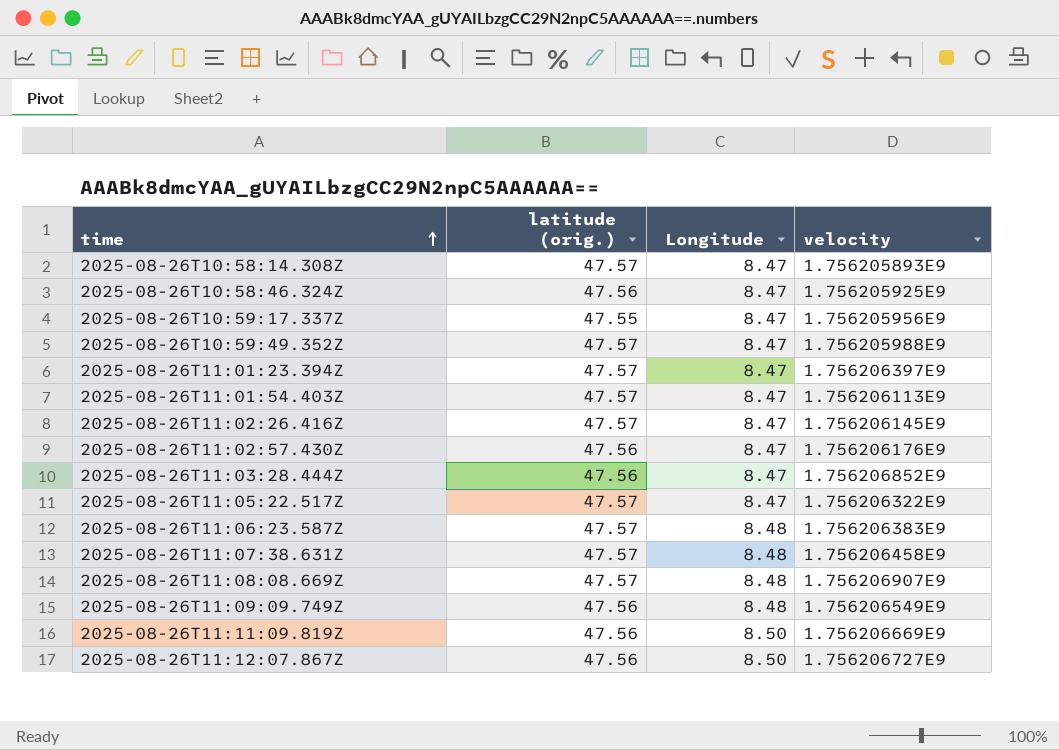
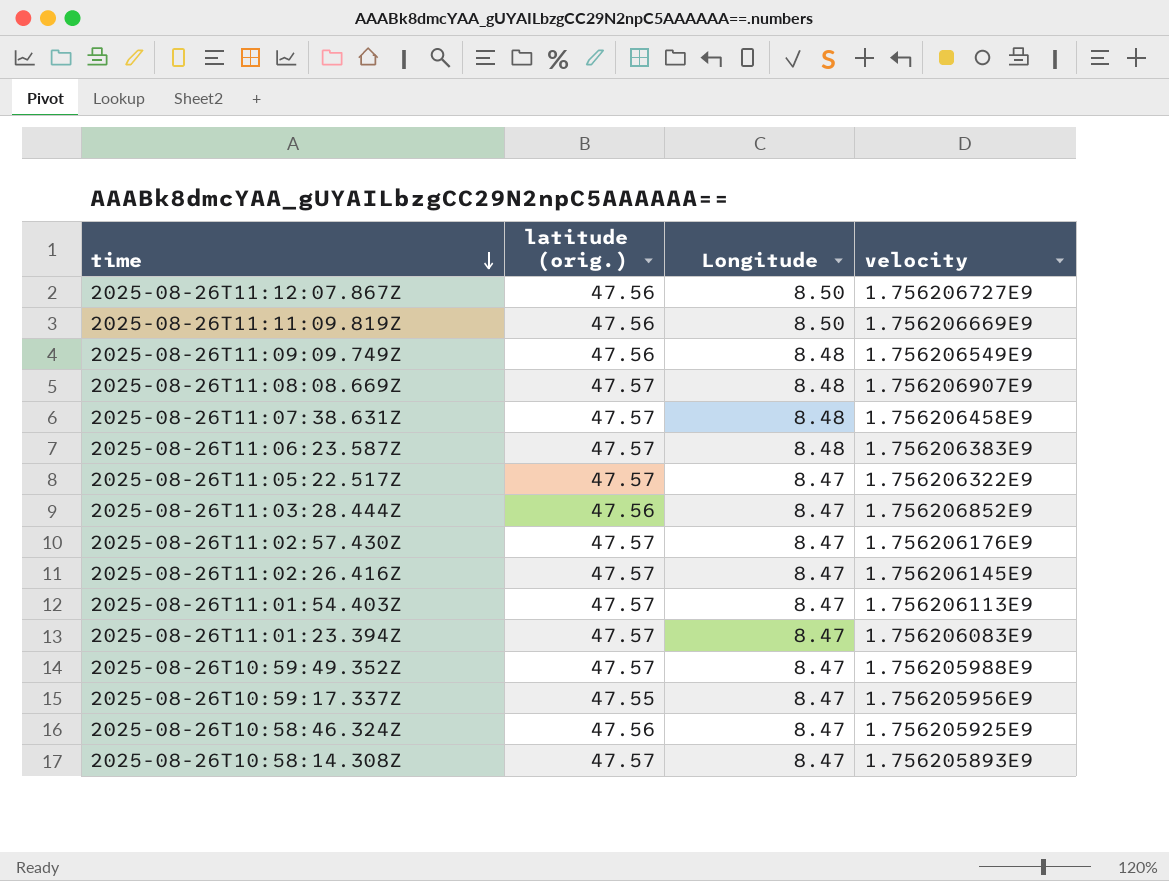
row order: time ascending -> time descending
2025-08-26T11:02:57.430Z | latitude (orig.): 47.56 -> 47.57
2025-08-26T11:01:23.394Z | velocity: 1.756206397E9 -> 1.756206083E9

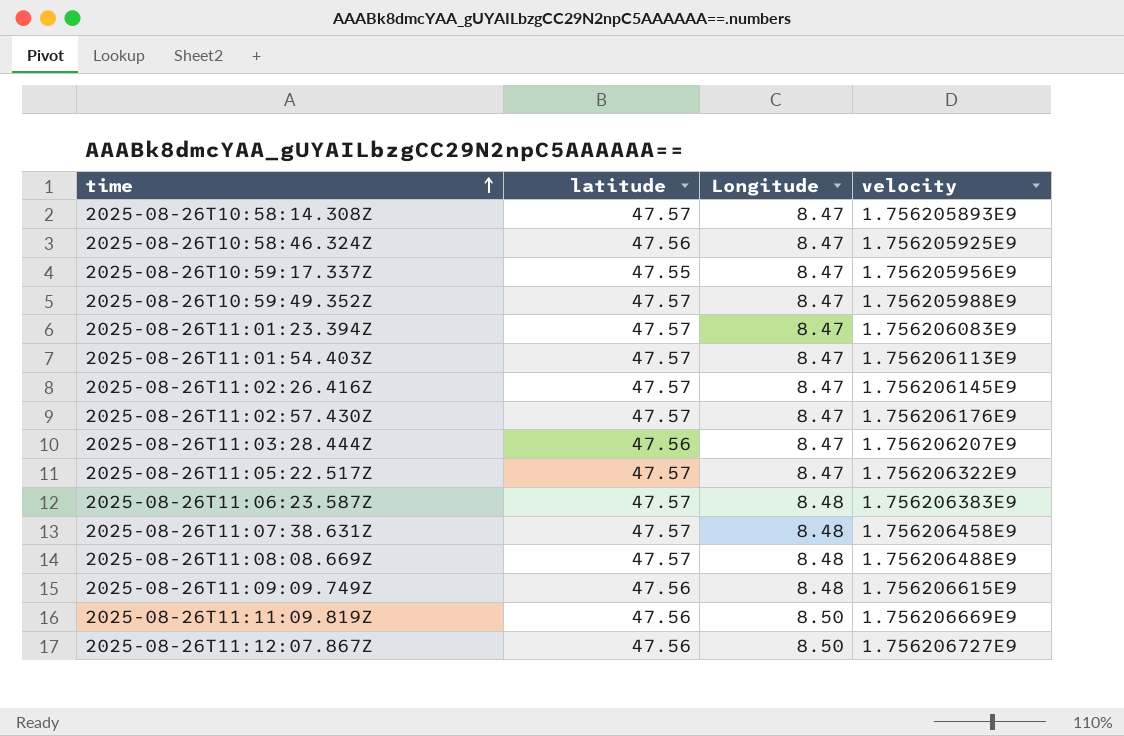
row order: time descending -> time ascending
column name: latitude (orig.) -> latitude
2025-08-26T11:03:28.444Z | velocity: 1.756206852E9 -> 1.756206207E9
2025-08-26T11:08:08.669Z | velocity: 1.756206907E9 -> 1.756206488E9
2025-08-26T11:09:09.749Z | velocity: 1.756206549E9 -> 1.756206615E9

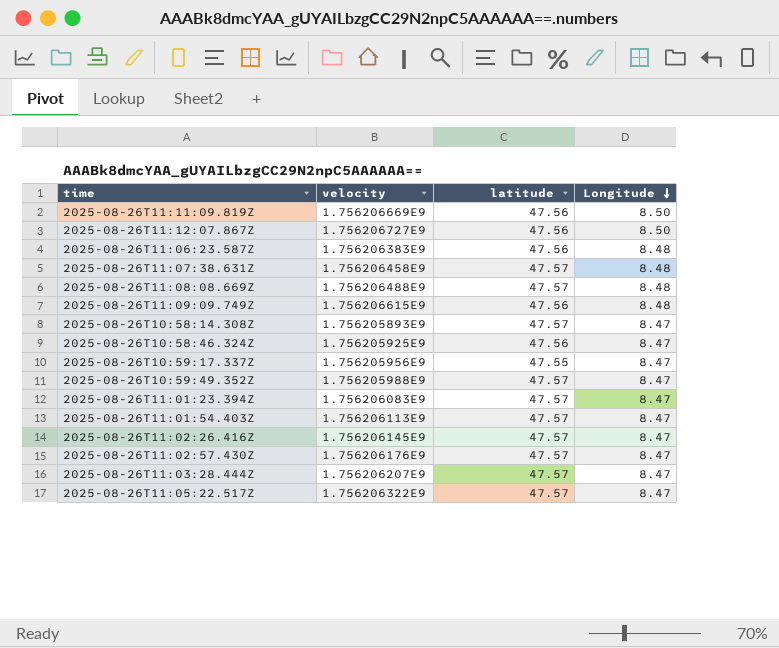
row order: time ascending -> Longitude descending
column velocity | position: 4 -> 2
2025-08-26T11:06:23.587Z | latitude: 47.57 -> 47.56
2025-08-26T11:03:28.444Z | latitude: 47.56 -> 47.57

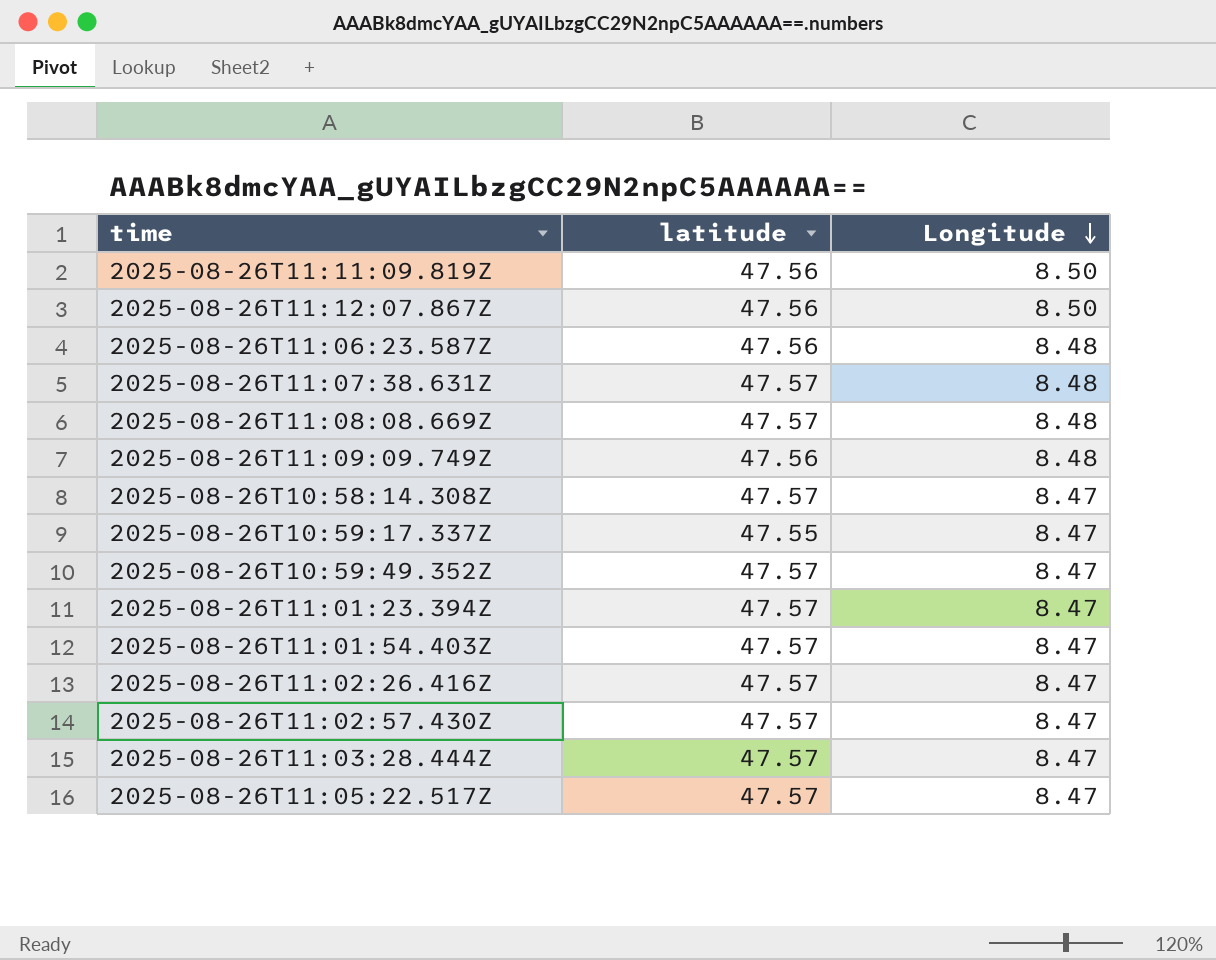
column velocity | position: 2 -> none
row 2025-08-26T10:58:46.324Z: 1.756205925E9 | 47.56 | 8.47 -> none

